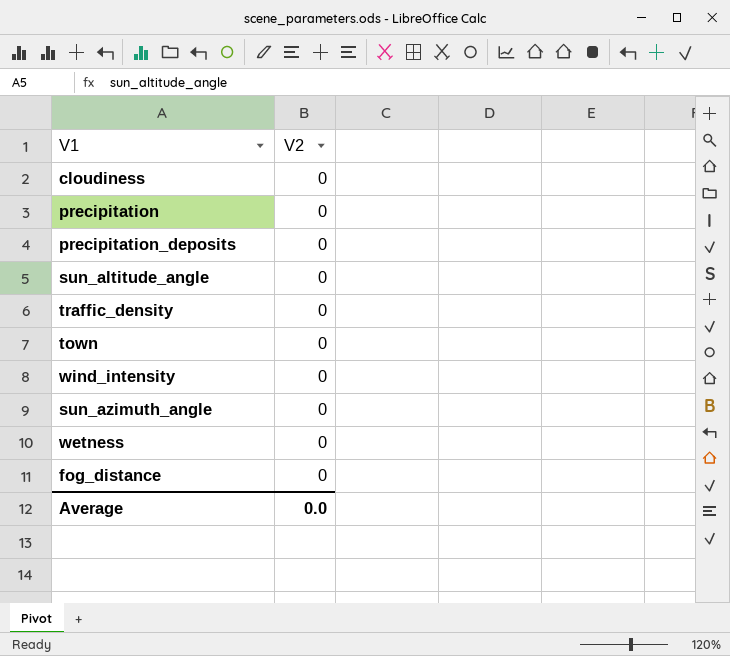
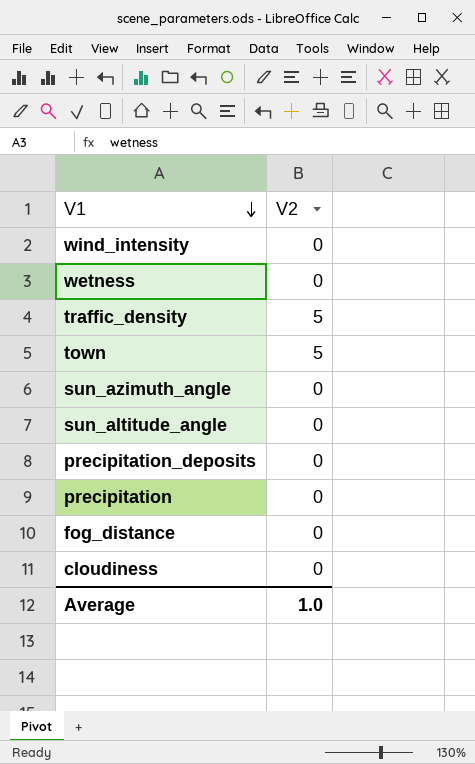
row order: none -> V1 descending
traffic_density | V2: 0 -> 5
town | V2: 0 -> 5
Average | V2: 0.0 -> 1.0

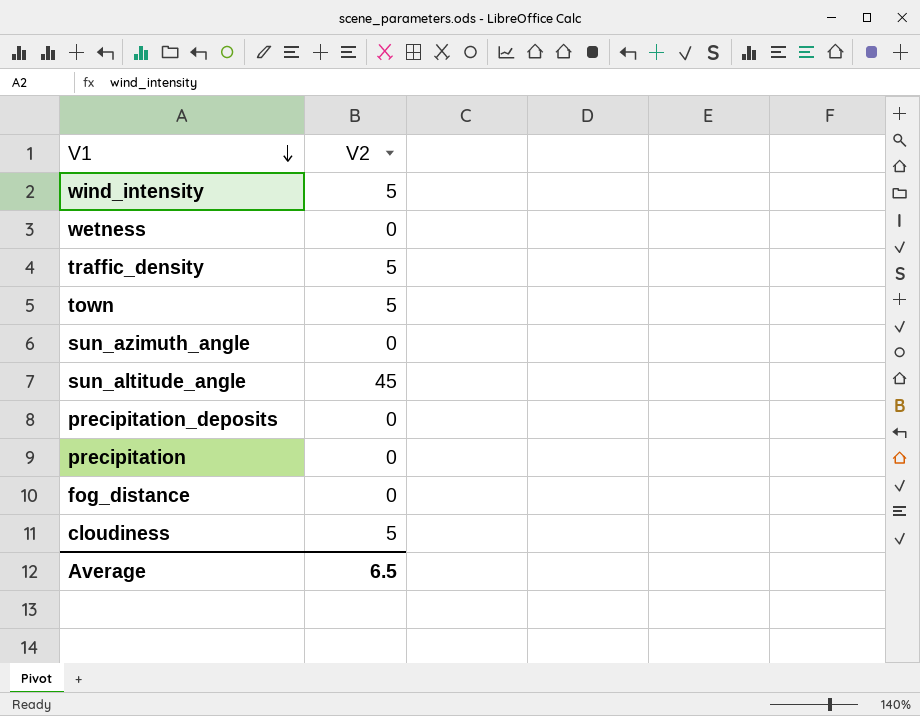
wind_intensity | V2: 0 -> 5
sun_altitude_angle | V2: 0 -> 45
cloudiness | V2: 0 -> 5
Average | V2: 1.0 -> 6.5

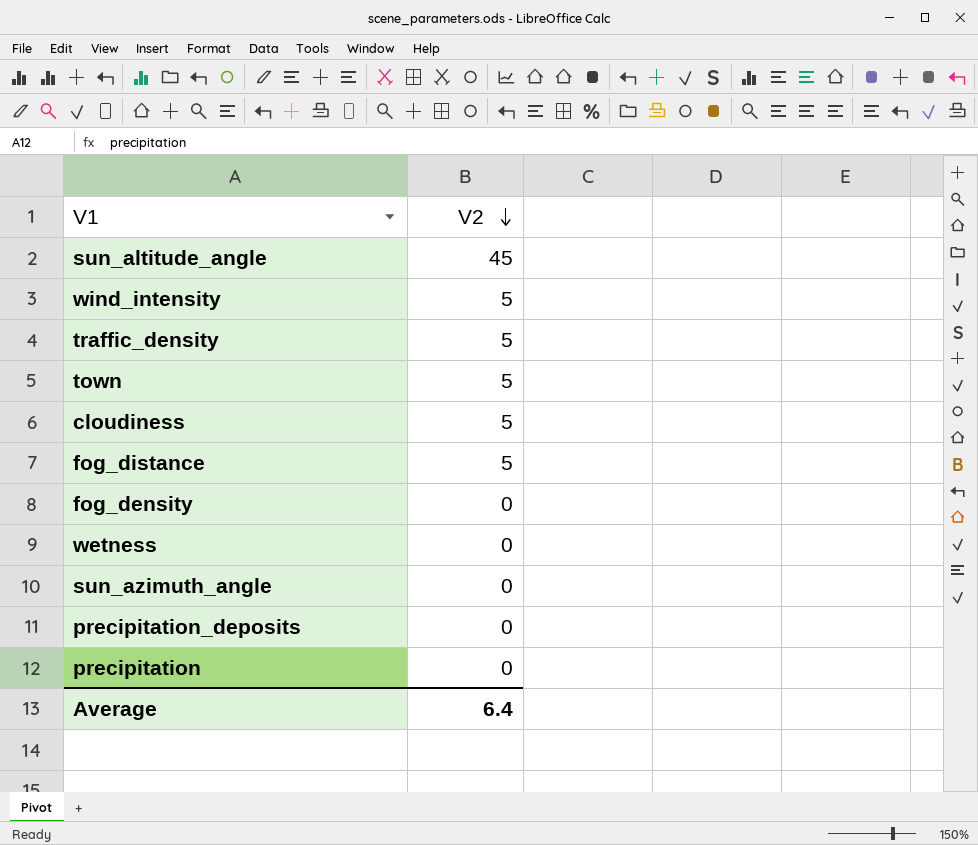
row order: V1 descending -> V2 descending
fog_distance | V2: 0 -> 5
row fog_density: none -> 0
Average | V2: 6.5 -> 6.4

